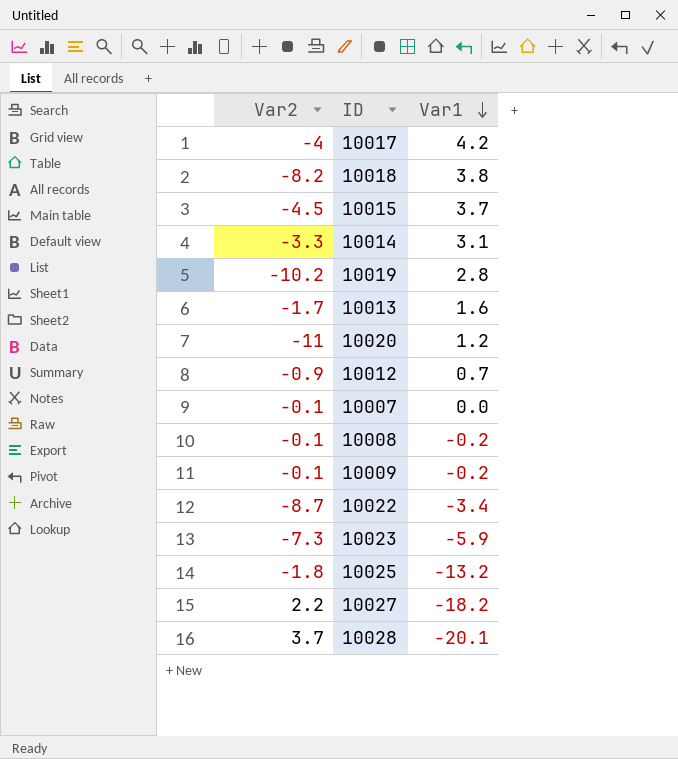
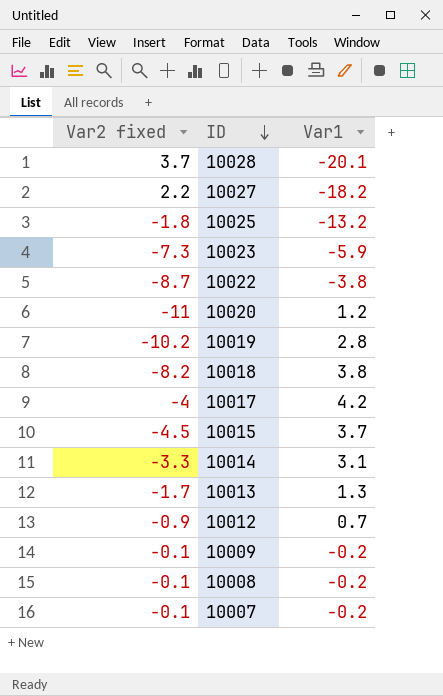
row order: Var1 descending -> ID descending
column name: Var2 -> Var2 fixed
10022 | Var1: -3.4 -> -3.8
10013 | Var1: 1.6 -> 1.3
10007 | Var1: 0.0 -> -0.2

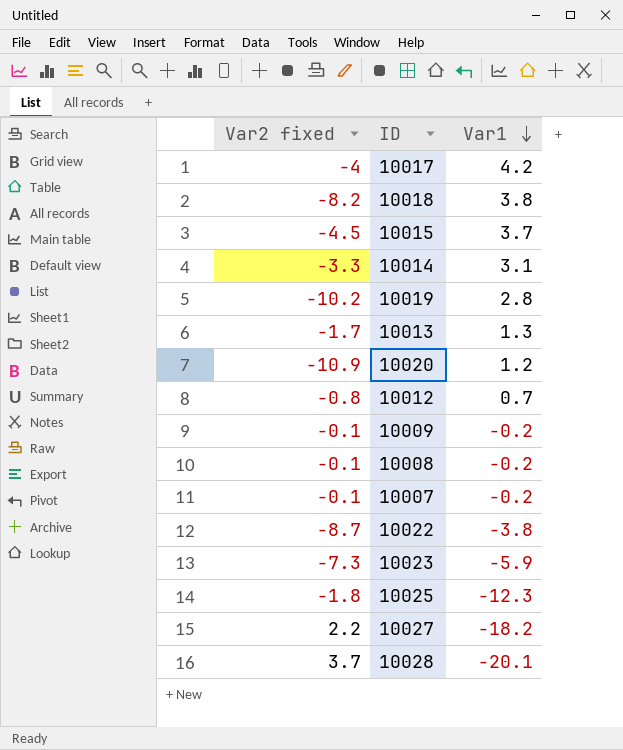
row order: ID descending -> Var1 descending
10020 | Var2 fixed: -11 -> -10.9
10012 | Var2 fixed: -0.9 -> -0.8
10025 | Var1: -13.2 -> -12.3

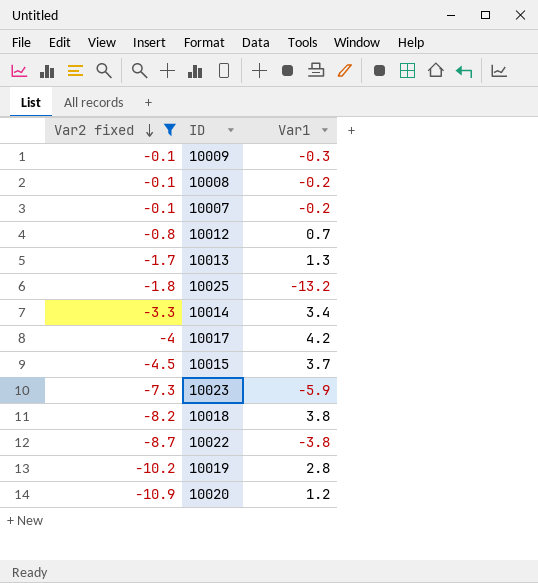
filter: none -> Var2 fixed <= -0.1
row order: Var1 descending -> Var2 fixed descending
10009 | Var1: -0.2 -> -0.3
10025 | Var1: -12.3 -> -13.2
10014 | Var1: 3.1 -> 3.4

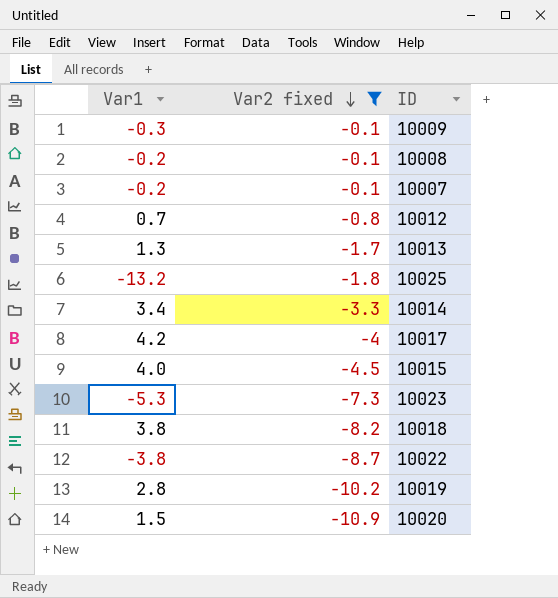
column Var1 | position: 3 -> 1
10015 | Var1: 3.7 -> 4.0
10023 | Var1: -5.9 -> -5.3
10020 | Var1: 1.2 -> 1.5

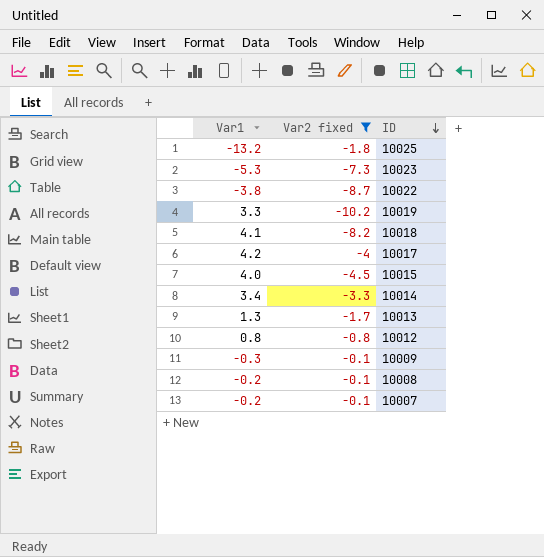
row order: Var2 fixed descending -> ID descending
row 10020: 1.5 | -10.9 -> none
10019 | Var1: 2.8 -> 3.3
10018 | Var1: 3.8 -> 4.1
10012 | Var1: 0.7 -> 0.8

